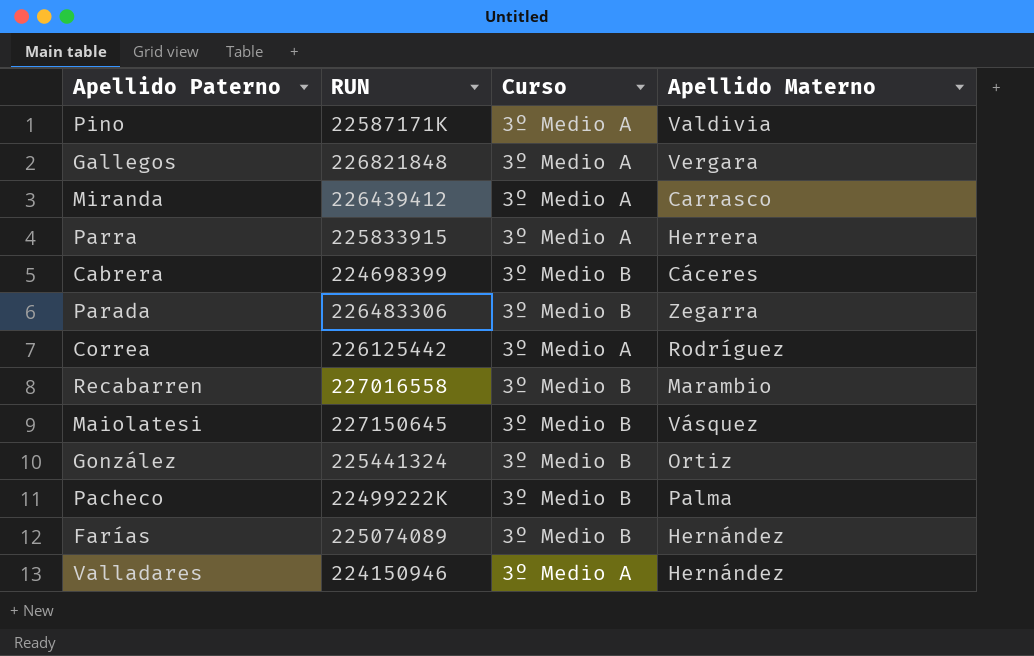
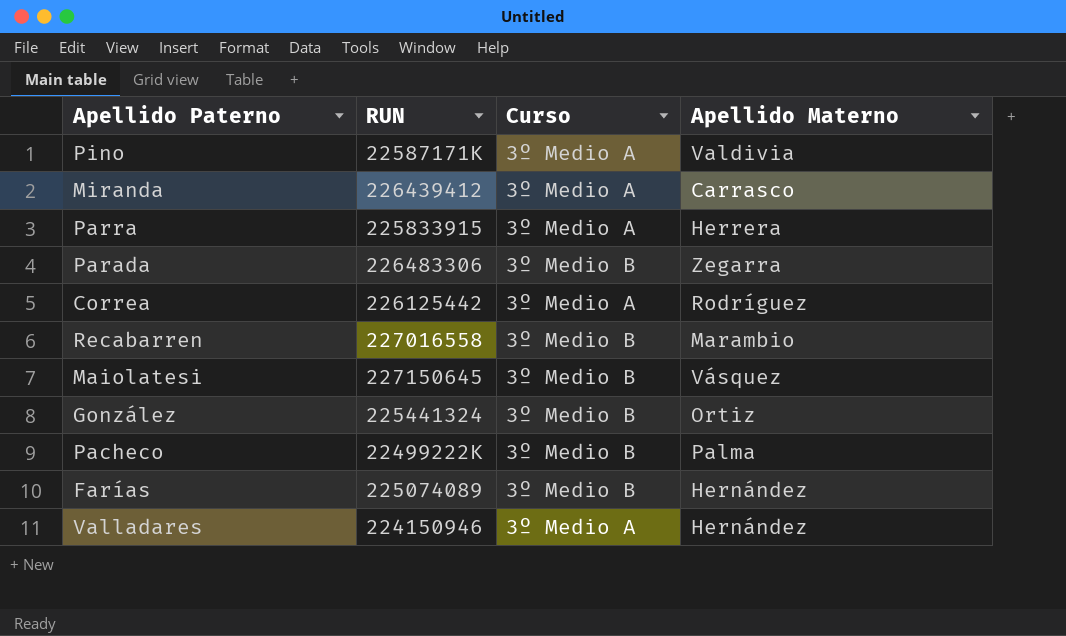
row Gallegos: 226821848 | 3º Medio A | Vergara -> none
row Cabrera: 224698399 | 3º Medio B | Cáceres -> none

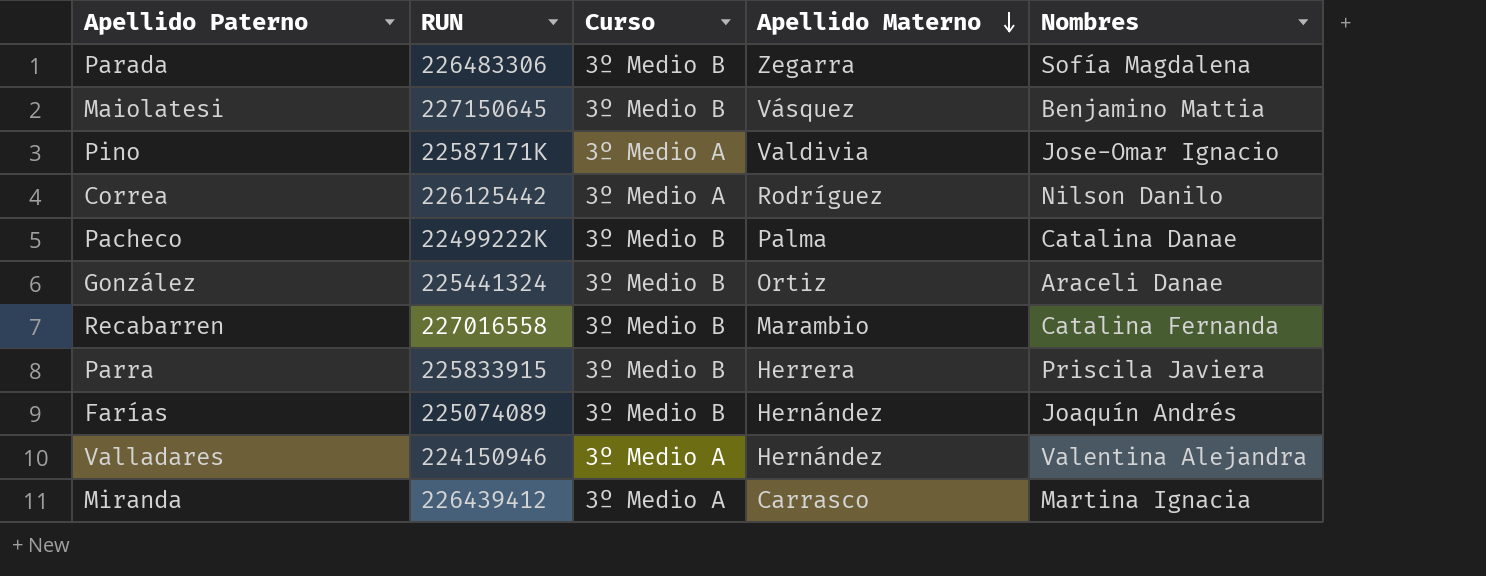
row order: none -> Apellido Materno descending
column Nombres | position: none -> 5
Parra | Curso: 3º Medio A -> 3º Medio B

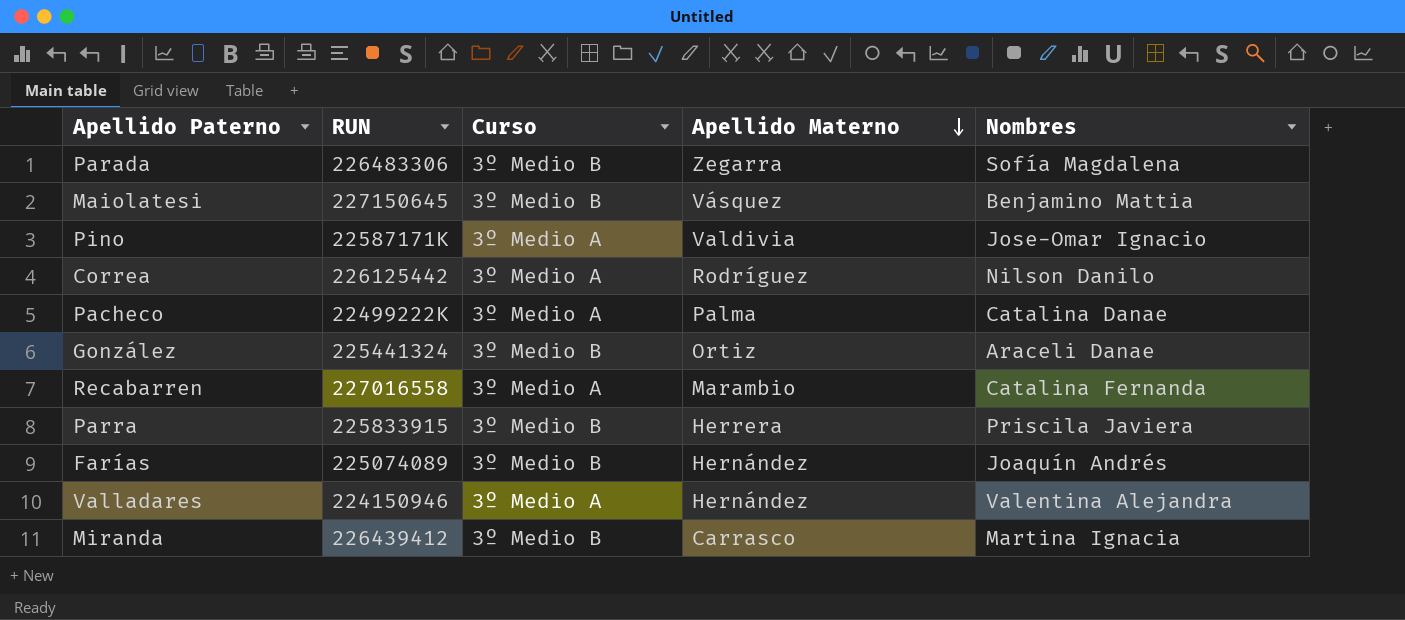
Pacheco | Curso: 3º Medio B -> 3º Medio A
Recabarren | Curso: 3º Medio B -> 3º Medio A
Miranda | Curso: 3º Medio A -> 3º Medio B

